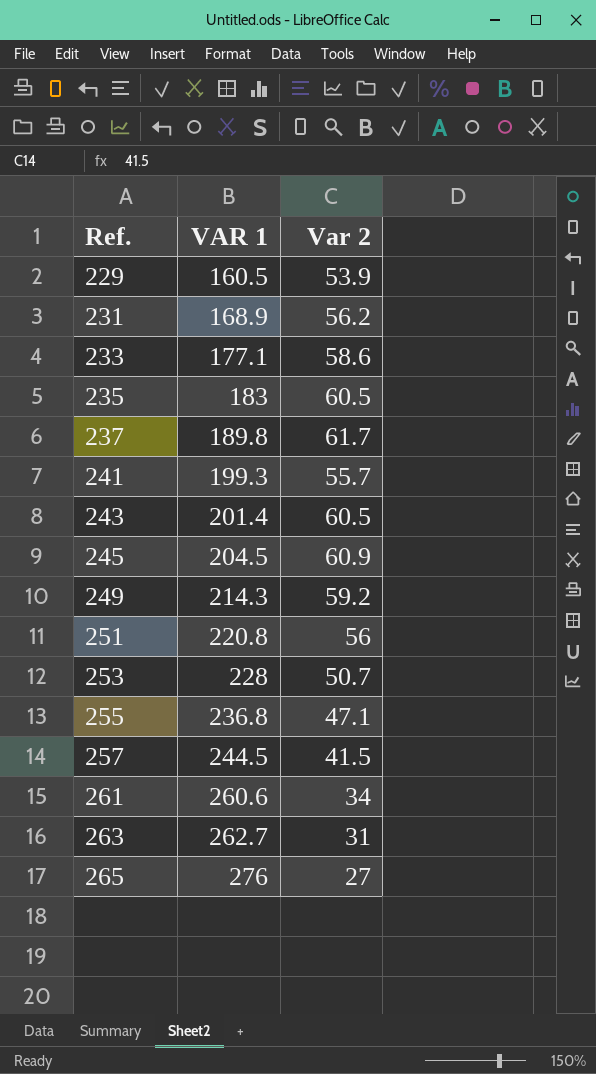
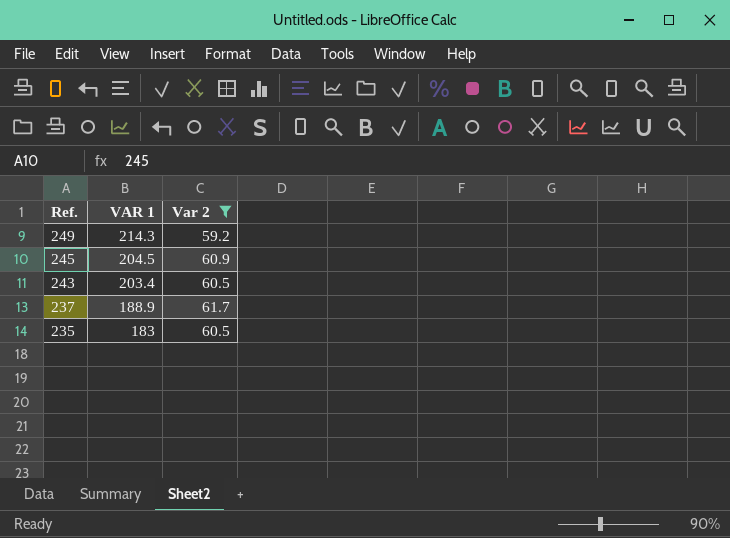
filter: none -> Var 2 >= 59.2
row order: Ref. ascending -> Ref. descending
243 | VAR 1: 201.4 -> 203.4
237 | VAR 1: 189.8 -> 188.9

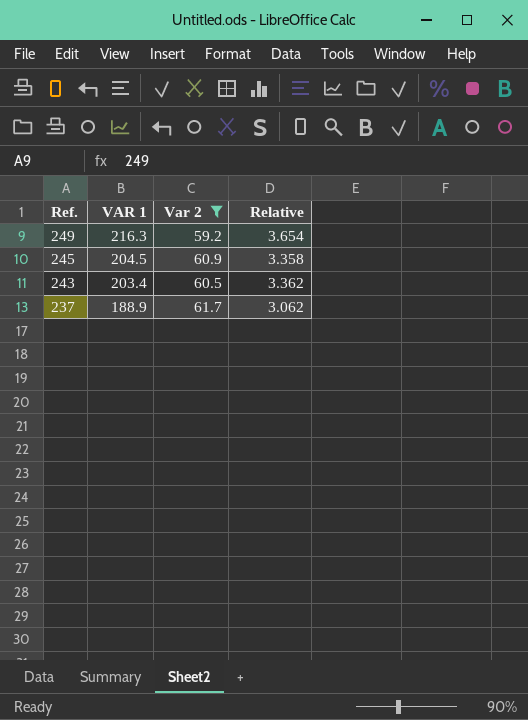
column Relative | formula: none -> [VAR 1] / [Var 2]
row 235: 183 | 60.5 -> none
249 | VAR 1: 214.3 -> 216.3

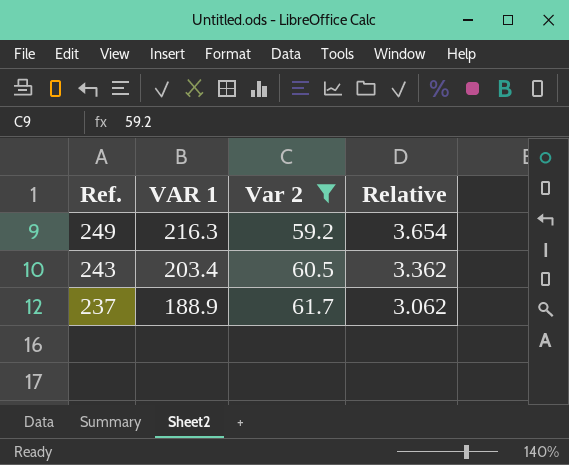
row 245: 204.5 | 60.9 | 3.358 -> none

